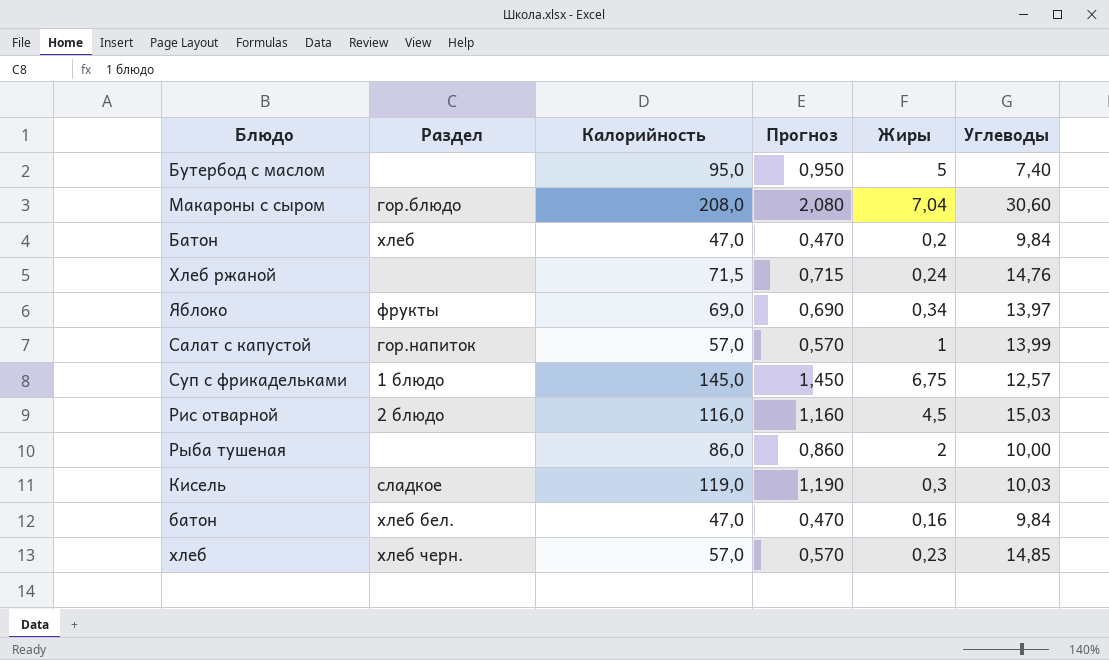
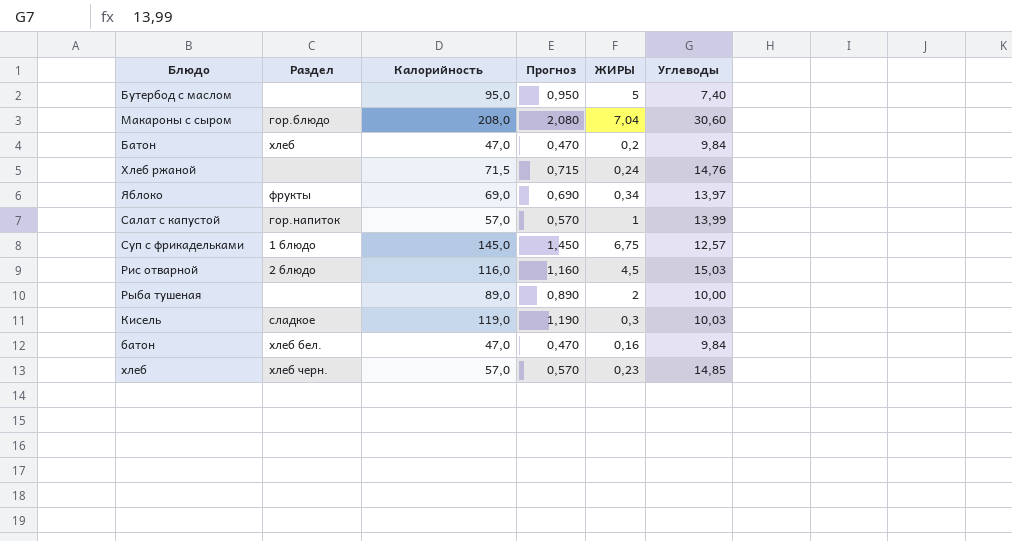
column name: Жиры -> ЖИРЫ
Рыба тушеная | Калорийность: 86,0 -> 89,0
Рыба тушеная | Прогноз: 0,860 -> 0,890

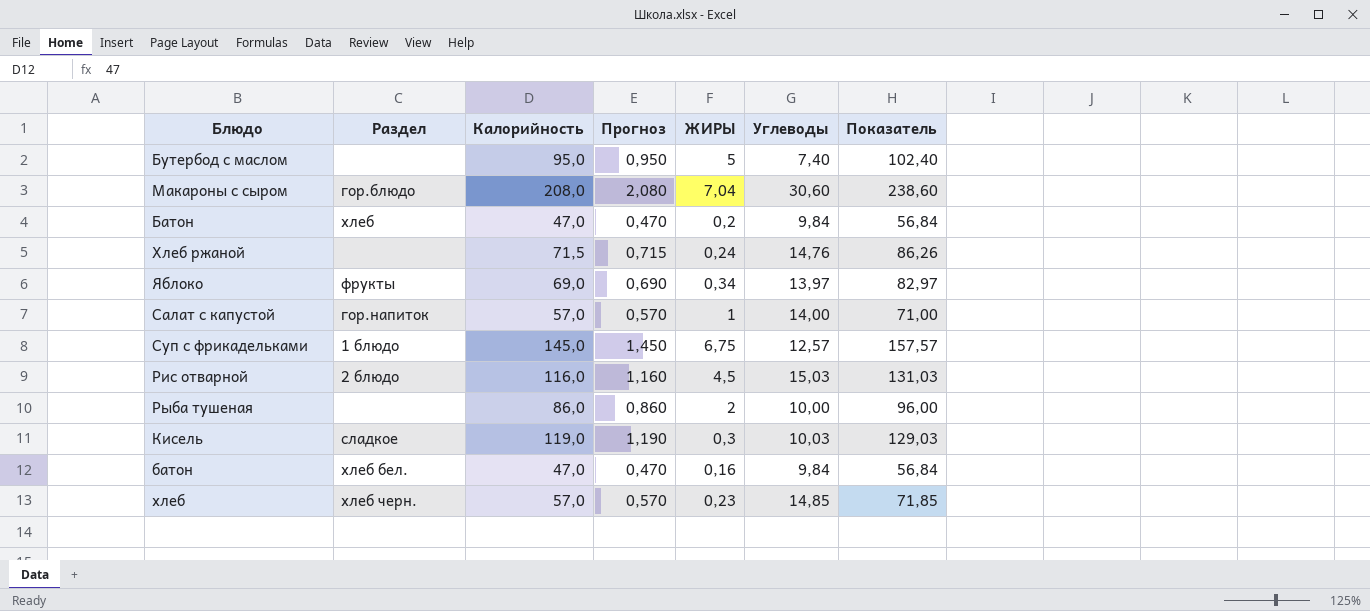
column Показатель | formula: none -> [Калорийность] + [Углеводы]
Салат с капустой | Углеводы: 13,99 -> 14,00
Рыба тушеная | Калорийность: 89,0 -> 86,0
Рыба тушеная | Прогноз: 0,890 -> 0,860

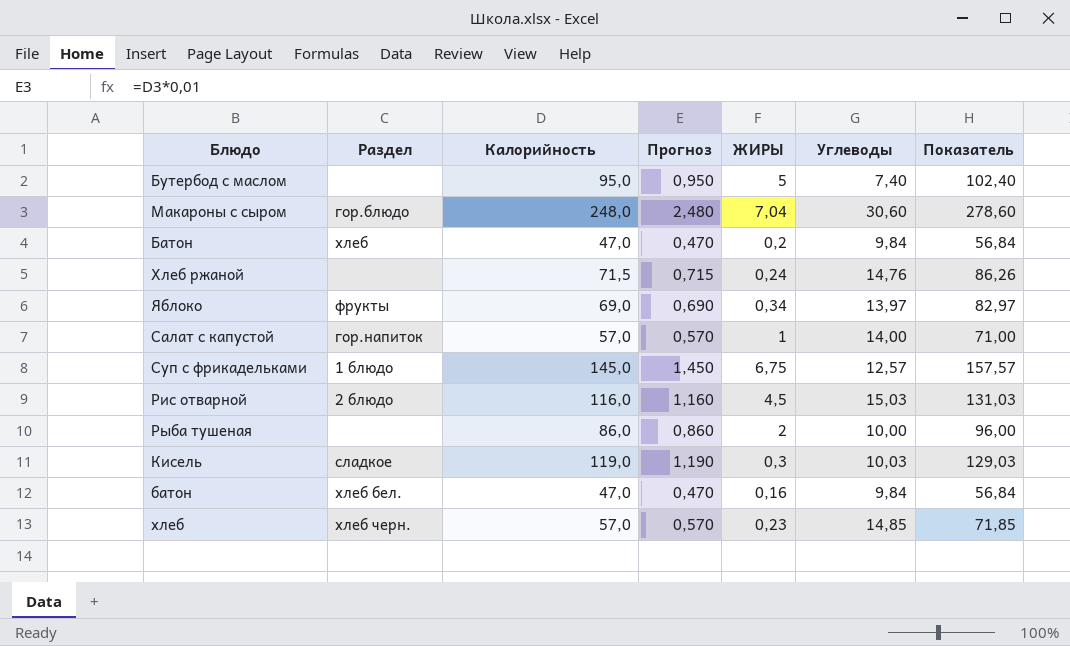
Макароны с сыром | Калорийность: 208,0 -> 248,0
Макароны с сыром | Прогноз: 2,080 -> 2,480
Макароны с сыром | Показатель: 238,60 -> 278,60

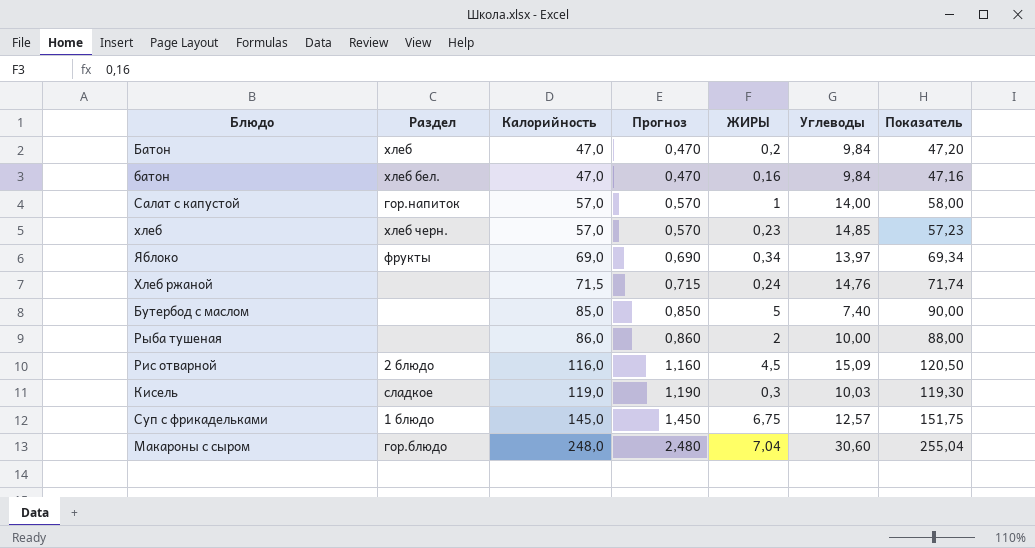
row order: none -> Калорийность ascending
column Показатель | formula: [Калорийность] + [Углеводы] -> [Калорийность] + [ЖИРЫ]
Бутербод с маслом | Калорийность: 95,0 -> 85,0
Бутербод с маслом | Прогноз: 0,950 -> 0,850
Рис отварной | Углеводы: 15,03 -> 15,09

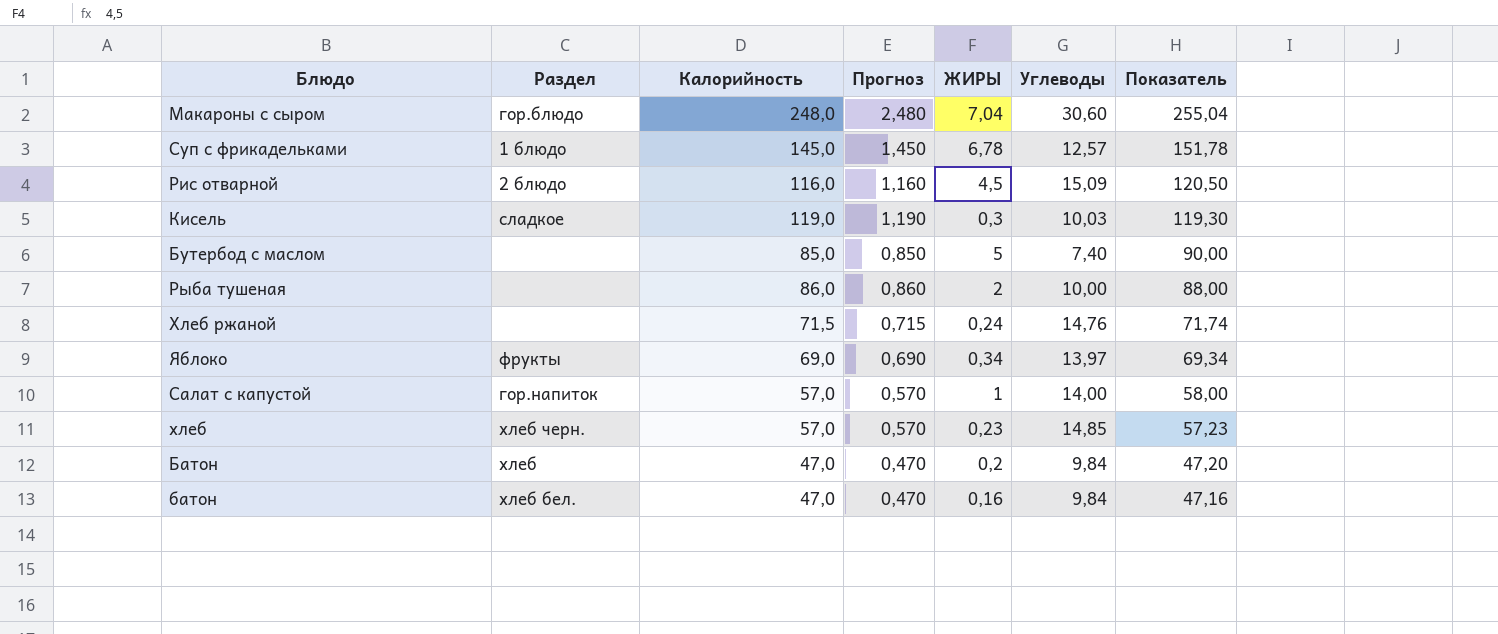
row order: Калорийность ascending -> Показатель descending
Суп с фрикадельками | ЖИРЫ: 6,75 -> 6,78
Суп с фрикадельками | Показатель: 151,75 -> 151,78

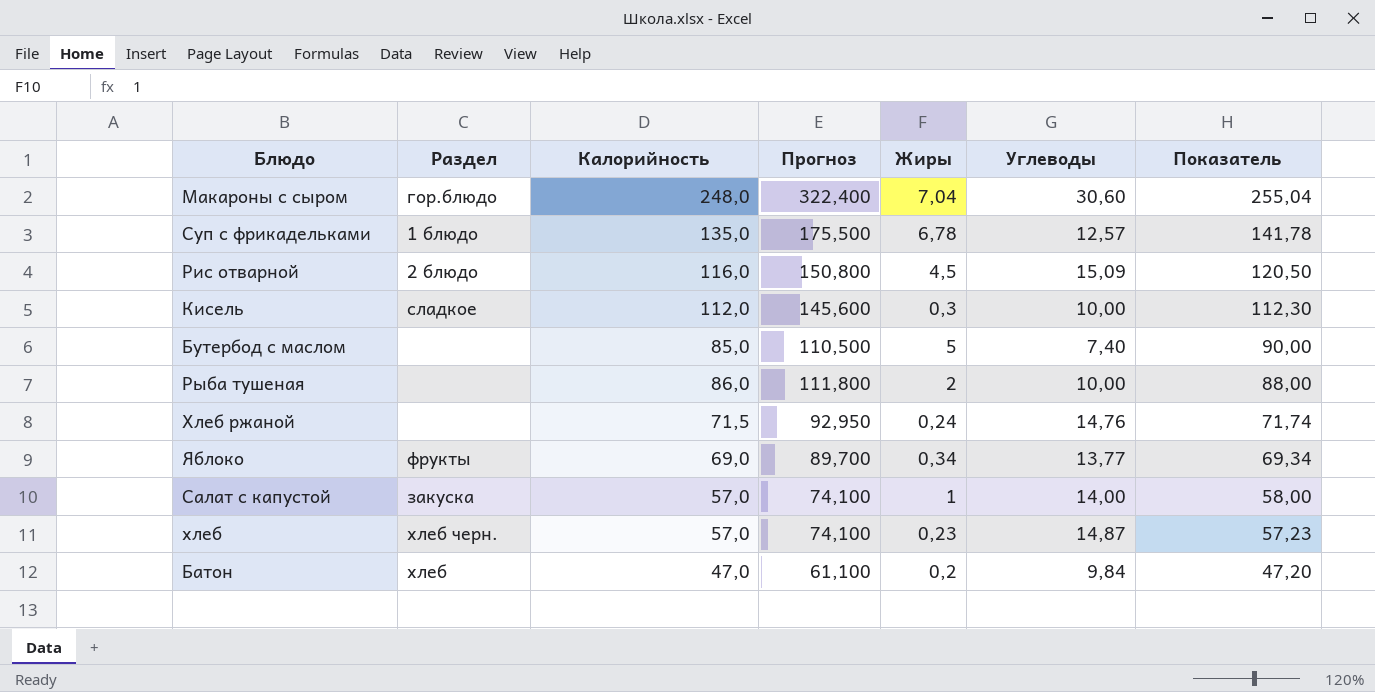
column Прогноз | formula: [Калорийность] * 0,01 -> [Калорийность] * 1,3
column name: ЖИРЫ -> Жиры
row батон: хлеб бел. | 47,0 | 0,470 | 0,16 | 9,84 | 47,16 -> none
Суп с фрикадельками | Калорийность: 145,0 -> 135,0
Суп с фрикадельками | Показатель: 151,78 -> 141,78
Кисель | Калорийность: 119,0 -> 112,0
Кисель | Углеводы: 10,03 -> 10,00
Кисель | Показатель: 119,30 -> 112,30
Яблоко | Углеводы: 13,97 -> 13,77
Салат с капустой | Раздел: гор.напиток -> закуска
хлеб | Углеводы: 14,85 -> 14,87

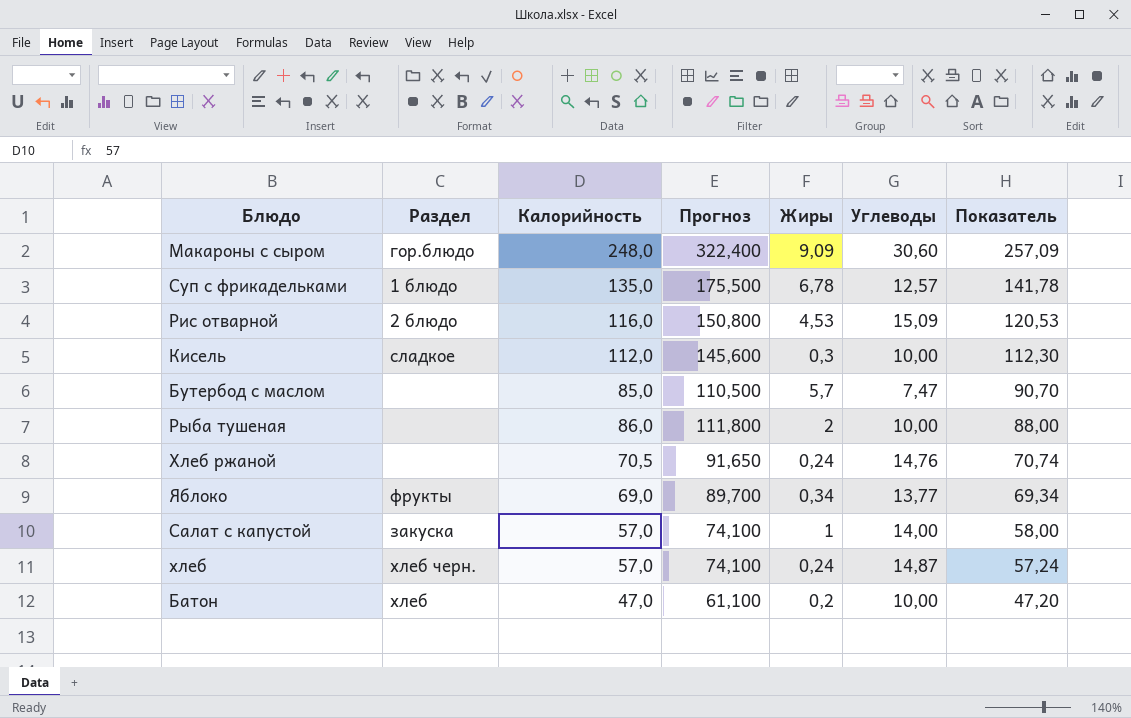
Макароны с сыром | Жиры: 7,04 -> 9,09
Макароны с сыром | Показатель: 255,04 -> 257,09
Рис отварной | Жиры: 4,5 -> 4,53
Рис отварной | Показатель: 120,50 -> 120,53
Бутербод с маслом | Жиры: 5 -> 5,7
Бутербод с маслом | Углеводы: 7,40 -> 7,47
Бутербод с маслом | Показатель: 90,00 -> 90,70
Хлеб ржаной | Калорийность: 71,5 -> 70,5
Хлеб ржаной | Прогноз: 92,950 -> 91,650
Хлеб ржаной | Показатель: 71,74 -> 70,74
хлеб | Жиры: 0,23 -> 0,24
хлеб | Показатель: 57,23 -> 57,24
Батон | Углеводы: 9,84 -> 10,00

